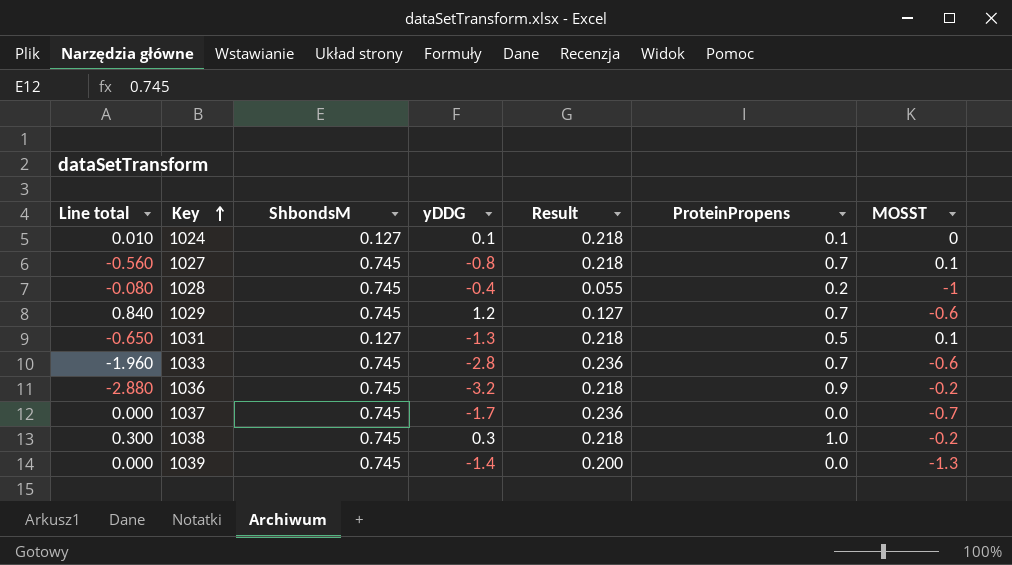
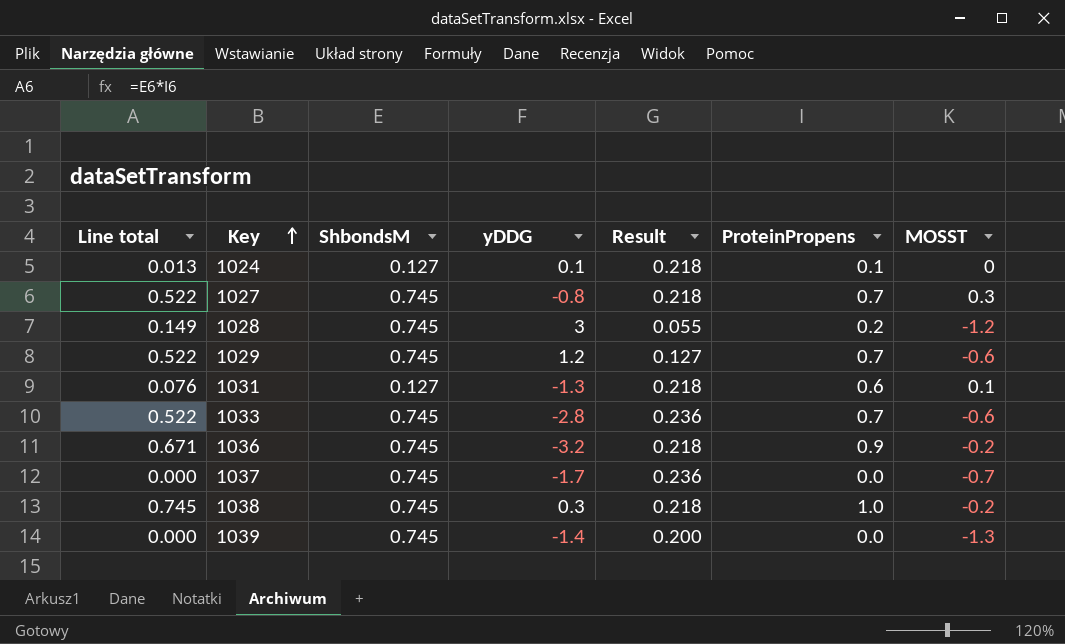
column Line total | formula: [yDDG] * [ProteinPropens] -> [ShbondsM] * [ProteinPropens]
1027 | MOSST: 0.1 -> 0.3
1028 | yDDG: -0.4 -> 3
1028 | MOSST: -1 -> -1.2
1031 | ProteinPropens: 0.5 -> 0.6

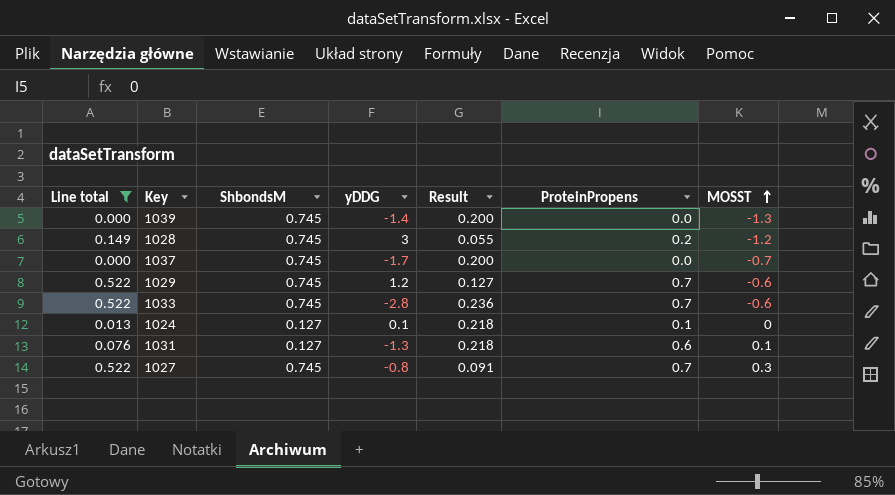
filter: none -> Line total <= 0.522
row order: Key ascending -> MOSST ascending
1037 | Result: 0.236 -> 0.200
1027 | Result: 0.218 -> 0.091

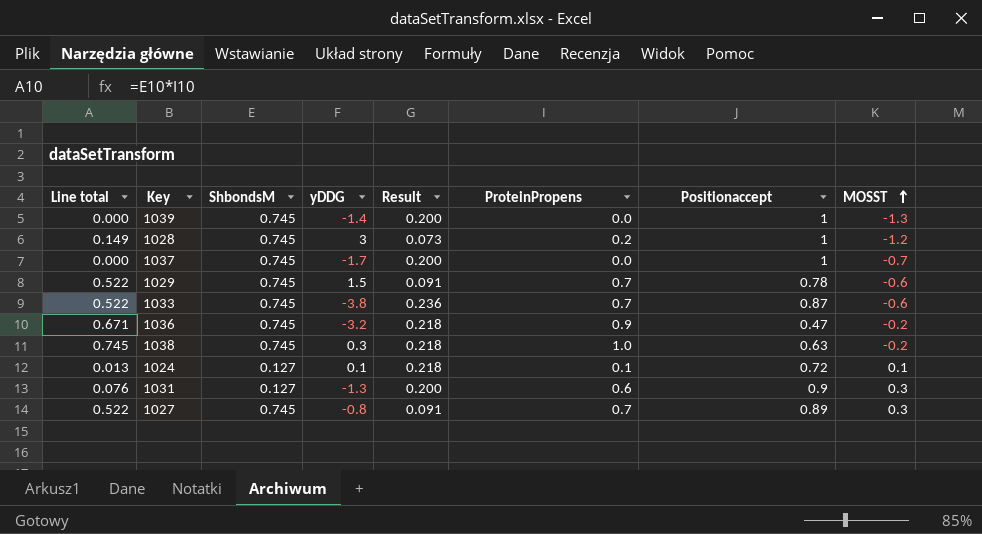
filter: Line total <= 0.522 -> none
column Positionaccept | position: none -> 7
1028 | Result: 0.055 -> 0.073
1029 | yDDG: 1.2 -> 1.5
1029 | Result: 0.127 -> 0.091
1033 | yDDG: -2.8 -> -3.8
1024 | MOSST: 0 -> 0.1
1031 | Result: 0.218 -> 0.200
1031 | MOSST: 0.1 -> 0.3

